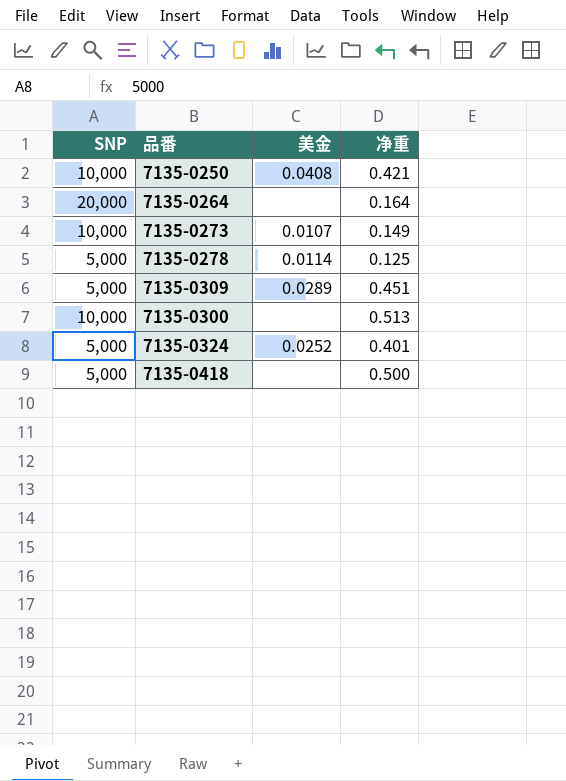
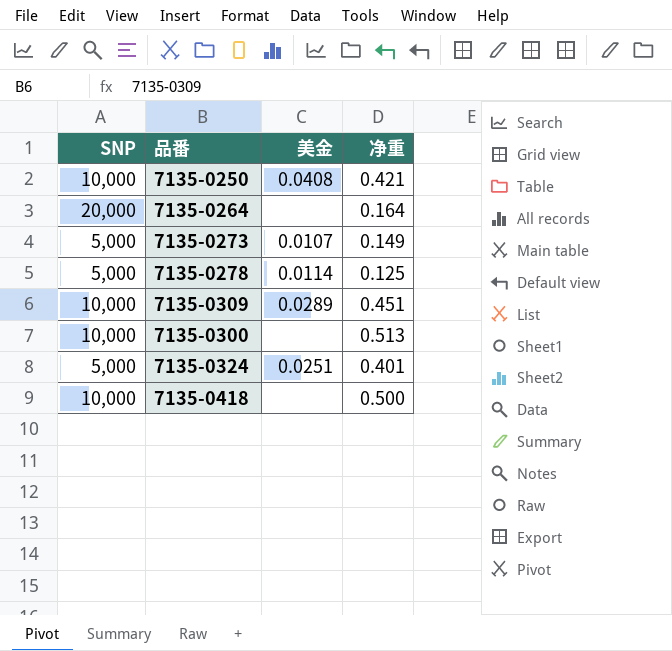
7135-0273 | SNP: 10,000 -> 5,000
7135-0309 | SNP: 5,000 -> 10,000
7135-0324 | 美金: 0.0252 -> 0.0251
7135-0418 | SNP: 5,000 -> 10,000

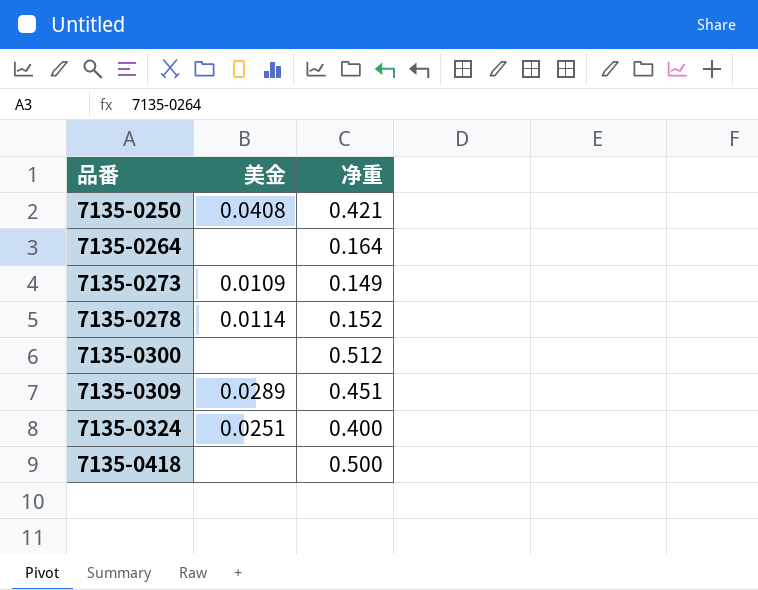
row order: none -> 品番 ascending
column SNP | position: 1 -> none
7135-0273 | 美金: 0.0107 -> 0.0109
7135-0278 | 净重: 0.125 -> 0.152
7135-0300 | 净重: 0.513 -> 0.512
7135-0324 | 净重: 0.401 -> 0.400

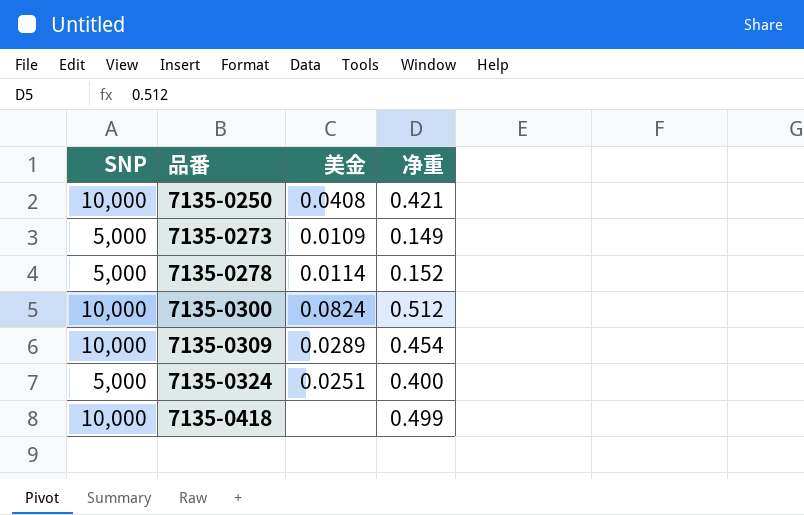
column SNP | position: none -> 1
row 7135-0264: none | 0.164 -> none
7135-0300 | 美金: none -> 0.0824
7135-0309 | 净重: 0.451 -> 0.454
7135-0418 | 净重: 0.500 -> 0.499

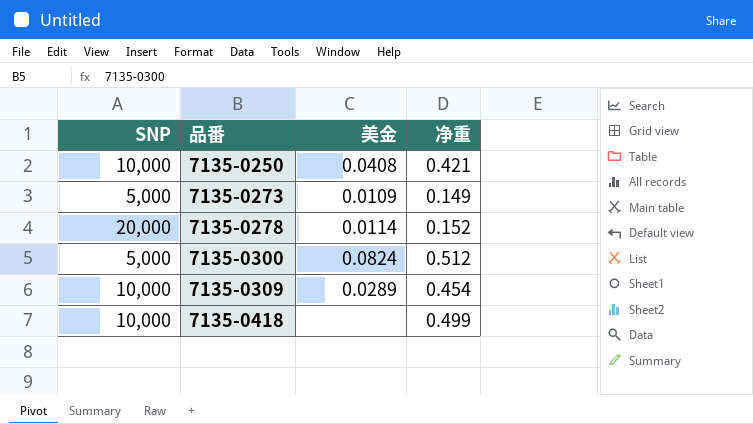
row 7135-0324: 5,000 | 0.0251 | 0.400 -> none
7135-0278 | SNP: 5,000 -> 20,000
7135-0300 | SNP: 10,000 -> 5,000

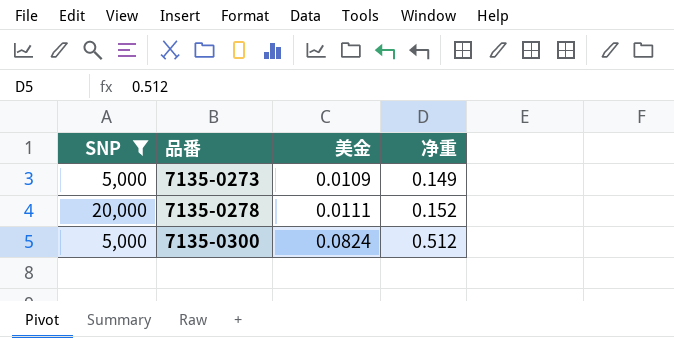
filter: none -> SNP != 10,000
7135-0278 | 美金: 0.0114 -> 0.0111

